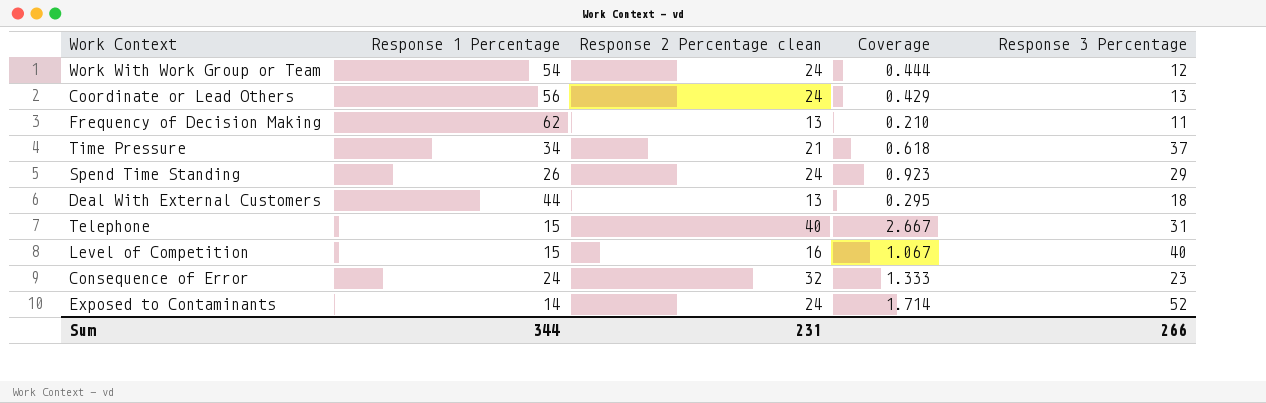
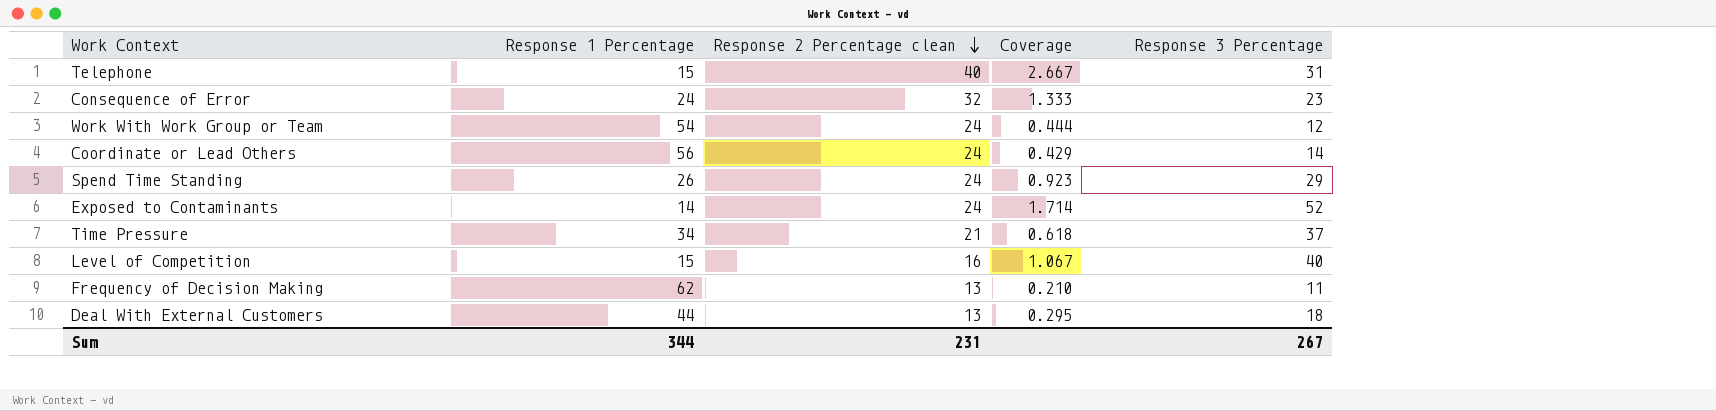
row order: none -> Response 2 Percentage clean descending
Coordinate or Lead Others | Response 3 Percentage: 13 -> 14
Sum | Response 3 Percentage: 266 -> 267

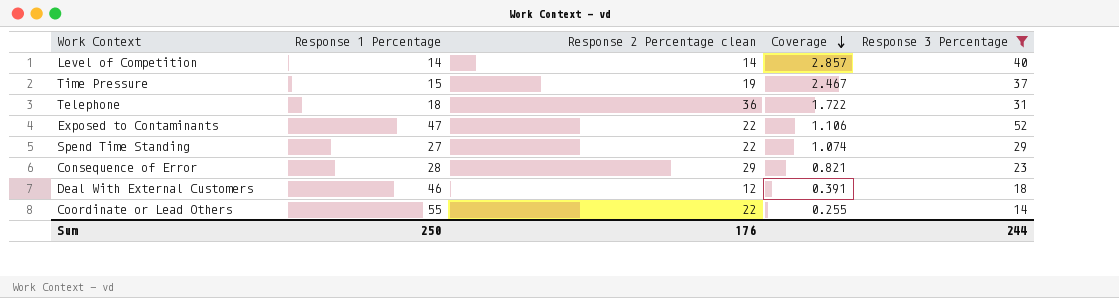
filter: none -> Response 3 Percentage >= 14
row order: Response 2 Percentage clean descending -> Coverage descending
column Coverage | formula: [Response 2 Percentage clean] / [Response 1 Percentage] -> [Response 3 Percentage] / [Response 1 Percentage]
Level of Competition | Response 1 Percentage: 15 -> 14
Level of Competition | Response 2 Percentage clean: 16 -> 14
Time Pressure | Response 1 Percentage: 34 -> 15
Time Pressure | Response 2 Percentage clean: 21 -> 19
Telephone | Response 1 Percentage: 15 -> 18
Telephone | Response 2 Percentage clean: 40 -> 36
Exposed to Contaminants | Response 1 Percentage: 14 -> 47
Exposed to Contaminants | Response 2 Percentage clean: 24 -> 22
Spend Time Standing | Response 1 Percentage: 26 -> 27
Spend Time Standing | Response 2 Percentage clean: 24 -> 22
Consequence of Error | Response 1 Percentage: 24 -> 28
Consequence of Error | Response 2 Percentage clean: 32 -> 29
Deal With External Customers | Response 1 Percentage: 44 -> 46
Deal With External Customers | Response 2 Percentage clean: 13 -> 12
Coordinate or Lead Others | Response 1 Percentage: 56 -> 55
Coordinate or Lead Others | Response 2 Percentage clean: 24 -> 22
Sum | Response 1 Percentage: 344 -> 250
Sum | Response 2 Percentage clean: 231 -> 176
Sum | Response 3 Percentage: 267 -> 244

